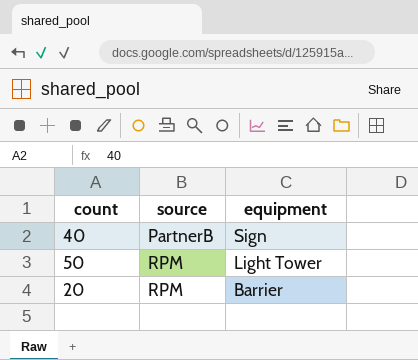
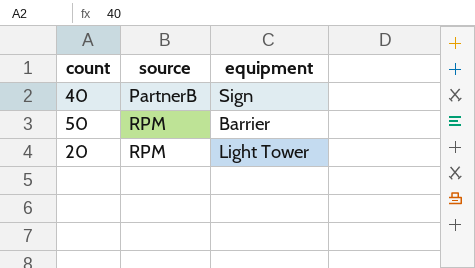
50 | equipment: Light Tower -> Barrier
20 | equipment: Barrier -> Light Tower

